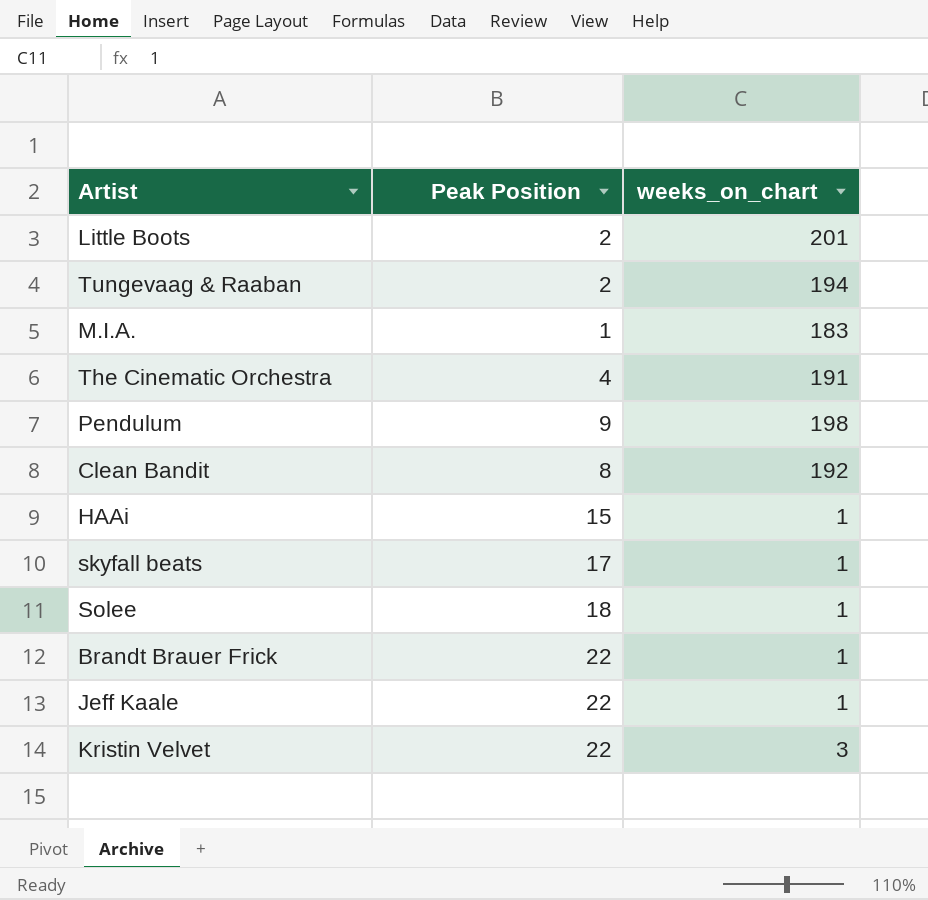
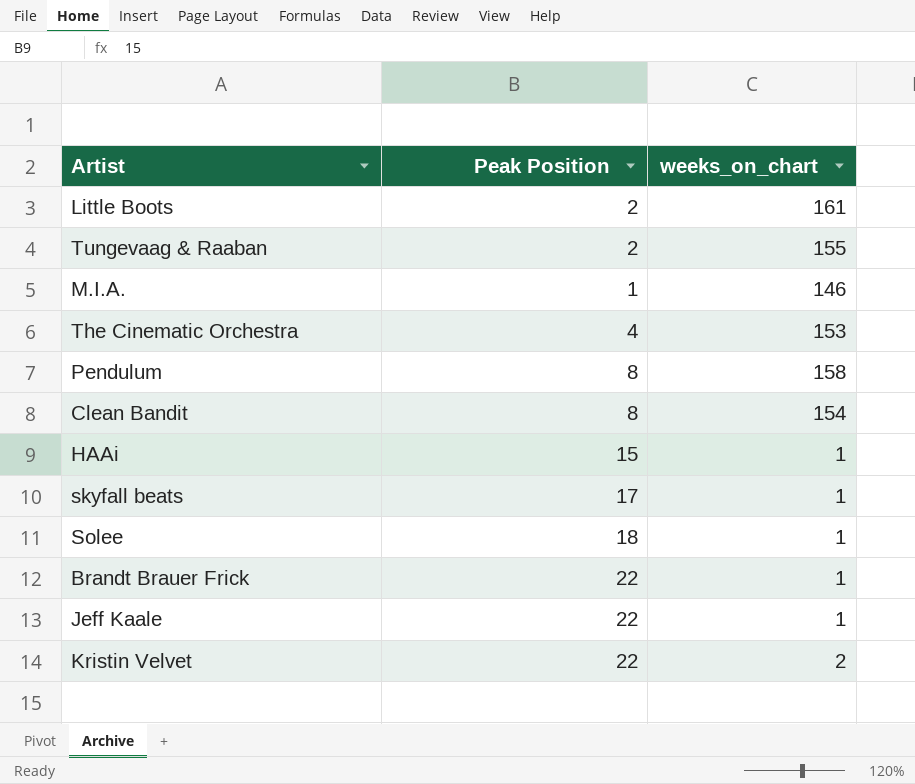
Little Boots | weeks_on_chart: 201 -> 161
Tungevaag & Raaban | weeks_on_chart: 194 -> 155
M.I.A. | weeks_on_chart: 183 -> 146
The Cinematic Orchestra | weeks_on_chart: 191 -> 153
Pendulum | Peak Position: 9 -> 8
Pendulum | weeks_on_chart: 198 -> 158
Clean Bandit | weeks_on_chart: 192 -> 154
Kristin Velvet | weeks_on_chart: 3 -> 2

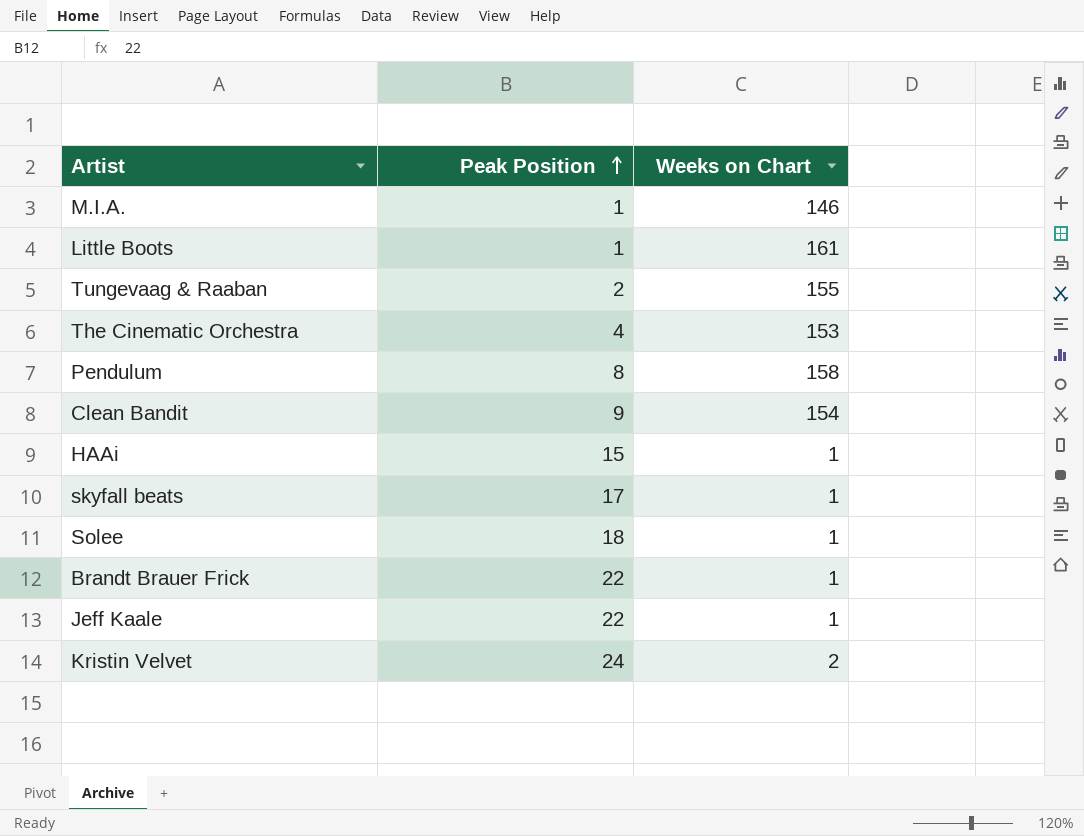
row order: none -> Peak Position ascending
column name: weeks_on_chart -> Weeks on Chart
Little Boots | Peak Position: 2 -> 1
Clean Bandit | Peak Position: 8 -> 9
Kristin Velvet | Peak Position: 22 -> 24

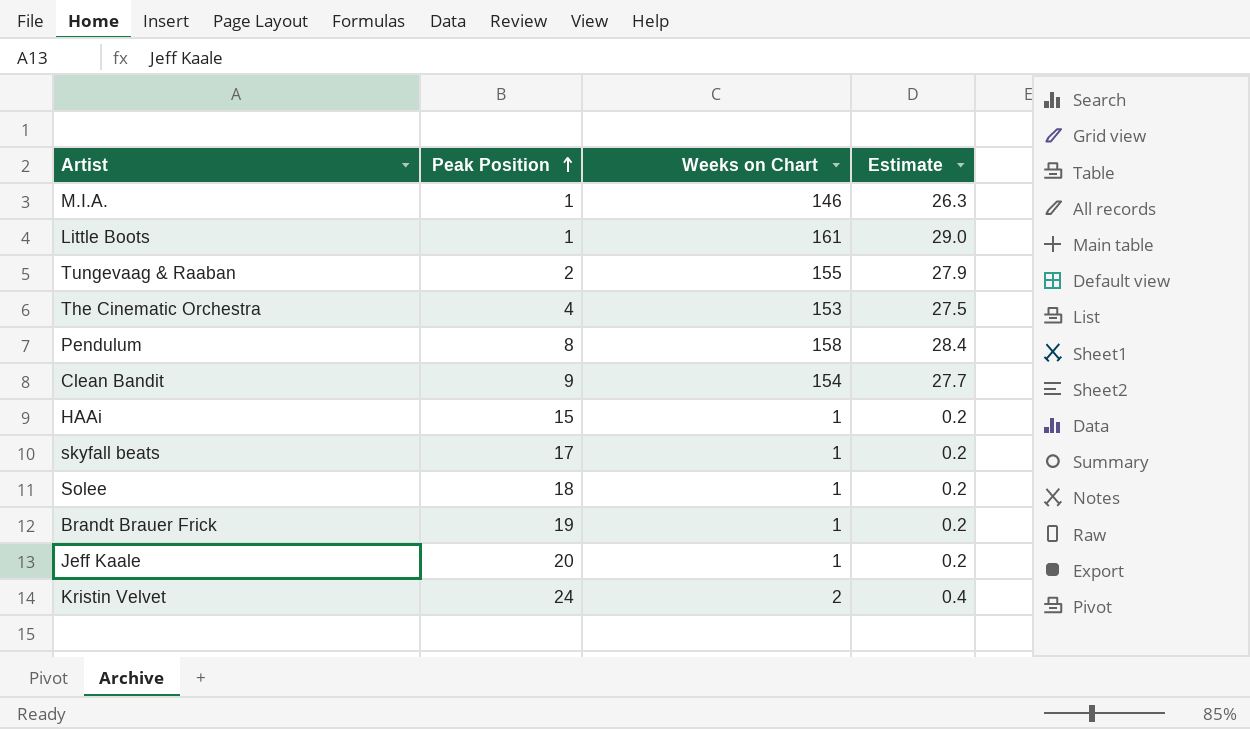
column Estimate | formula: none -> [Weeks on Chart] * 0.18
Brandt Brauer Frick | Peak Position: 22 -> 19
Jeff Kaale | Peak Position: 22 -> 20

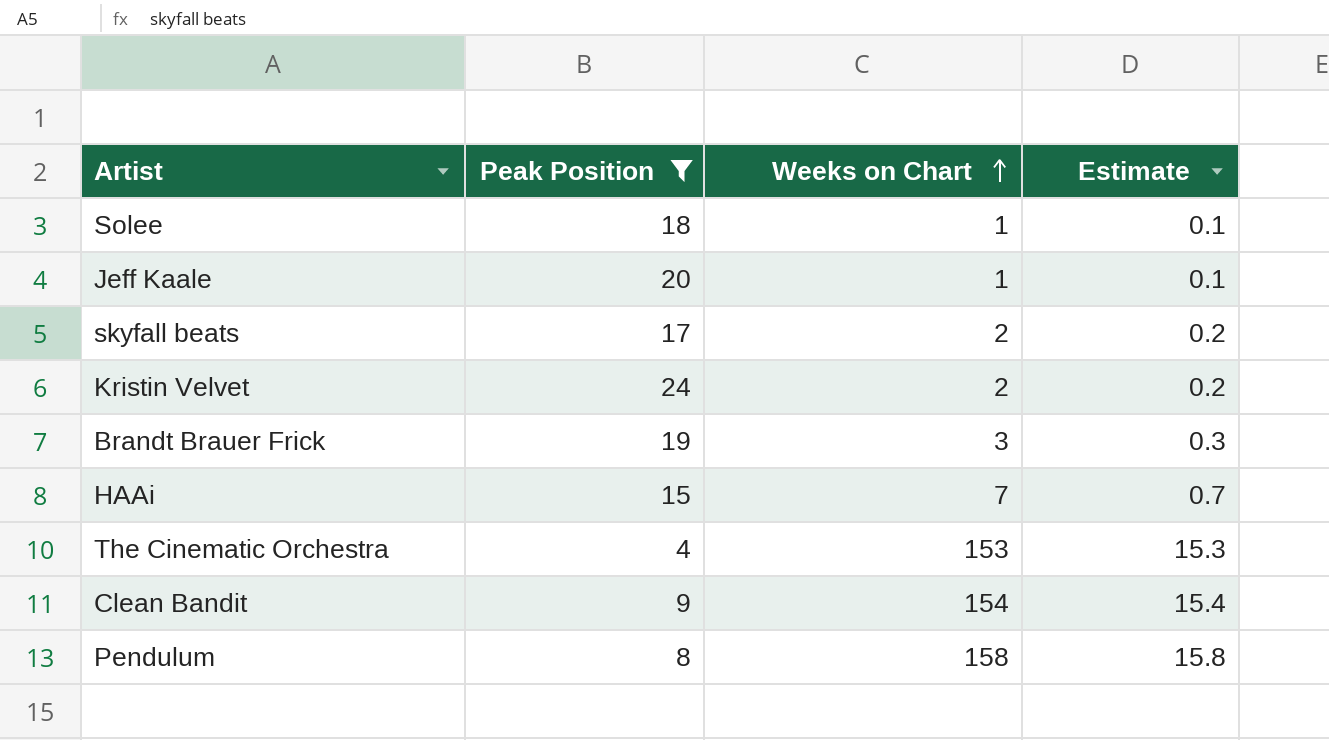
filter: none -> Peak Position >= 4
row order: Peak Position ascending -> Weeks on Chart ascending
column Estimate | formula: [Weeks on Chart] * 0.18 -> [Weeks on Chart] * 0.1
skyfall beats | Weeks on Chart: 1 -> 2
Brandt Brauer Frick | Weeks on Chart: 1 -> 3
HAAi | Weeks on Chart: 1 -> 7

